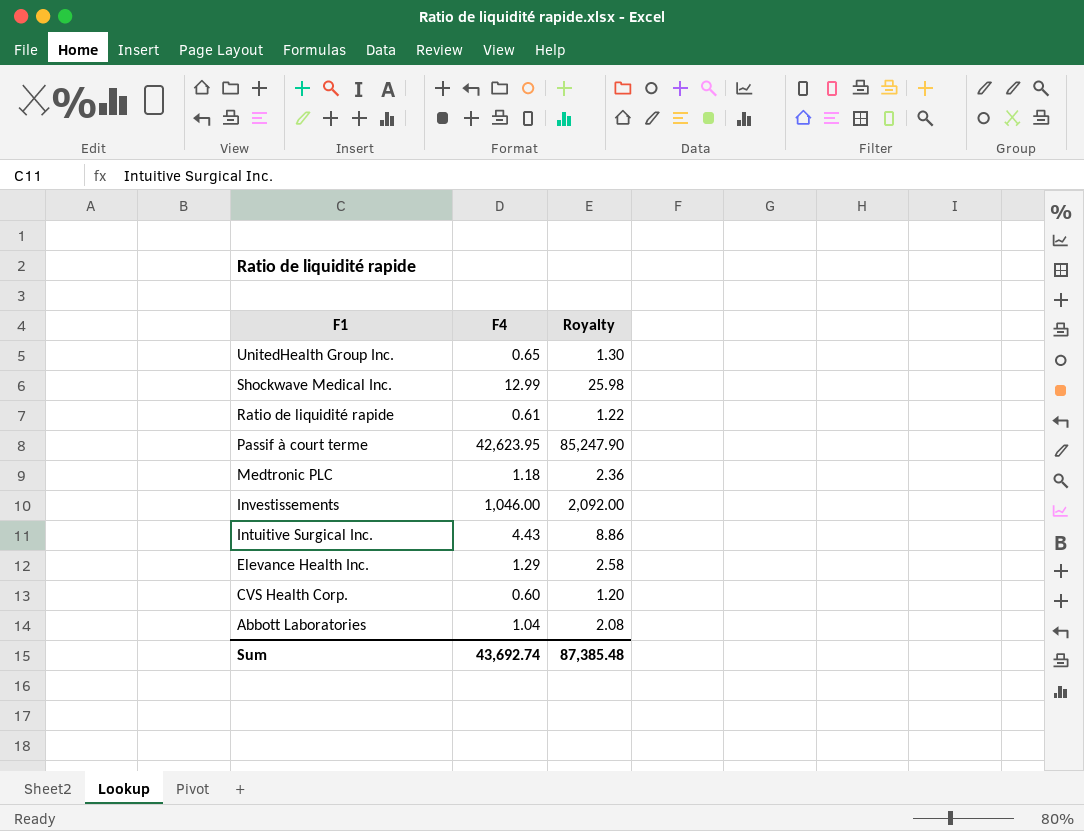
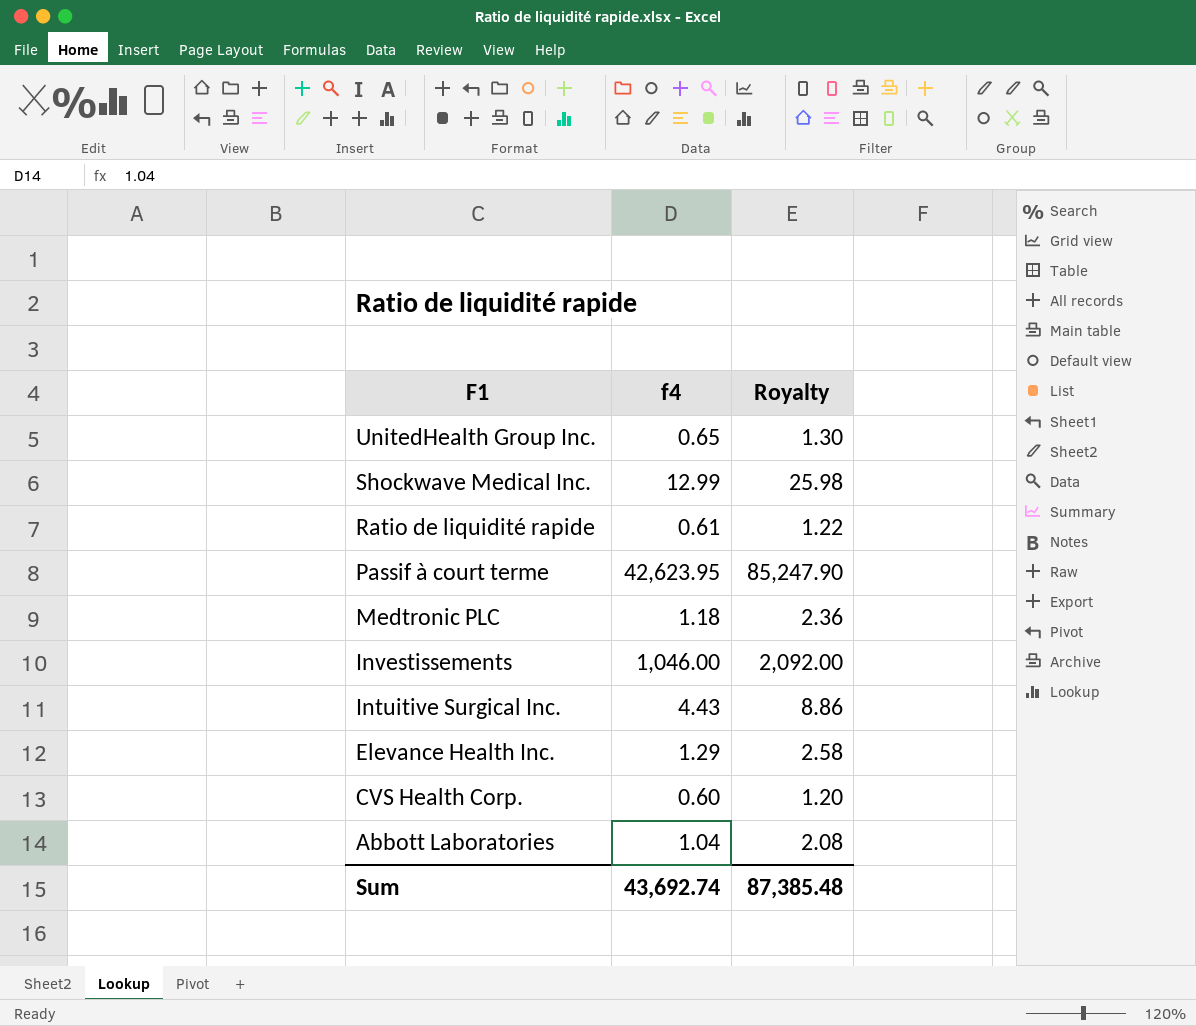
column name: F4 -> f4

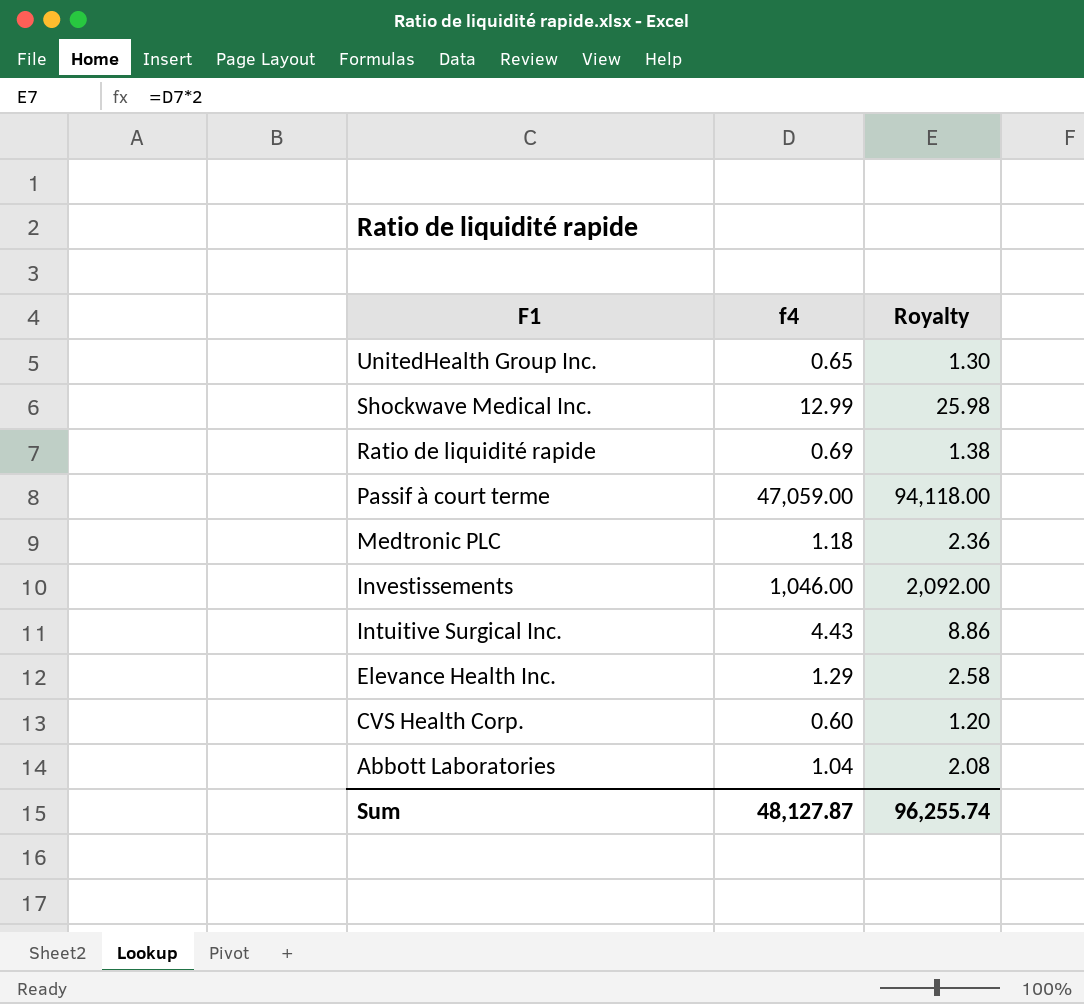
Ratio de liquidité rapide | f4: 0.61 -> 0.69
Ratio de liquidité rapide | Royalty: 1.22 -> 1.38
Passif à court terme | f4: 42,623.95 -> 47,059.00
Passif à court terme | Royalty: 85,247.90 -> 94,118.00
Sum | f4: 43,692.74 -> 48,127.87
Sum | Royalty: 87,385.48 -> 96,255.74

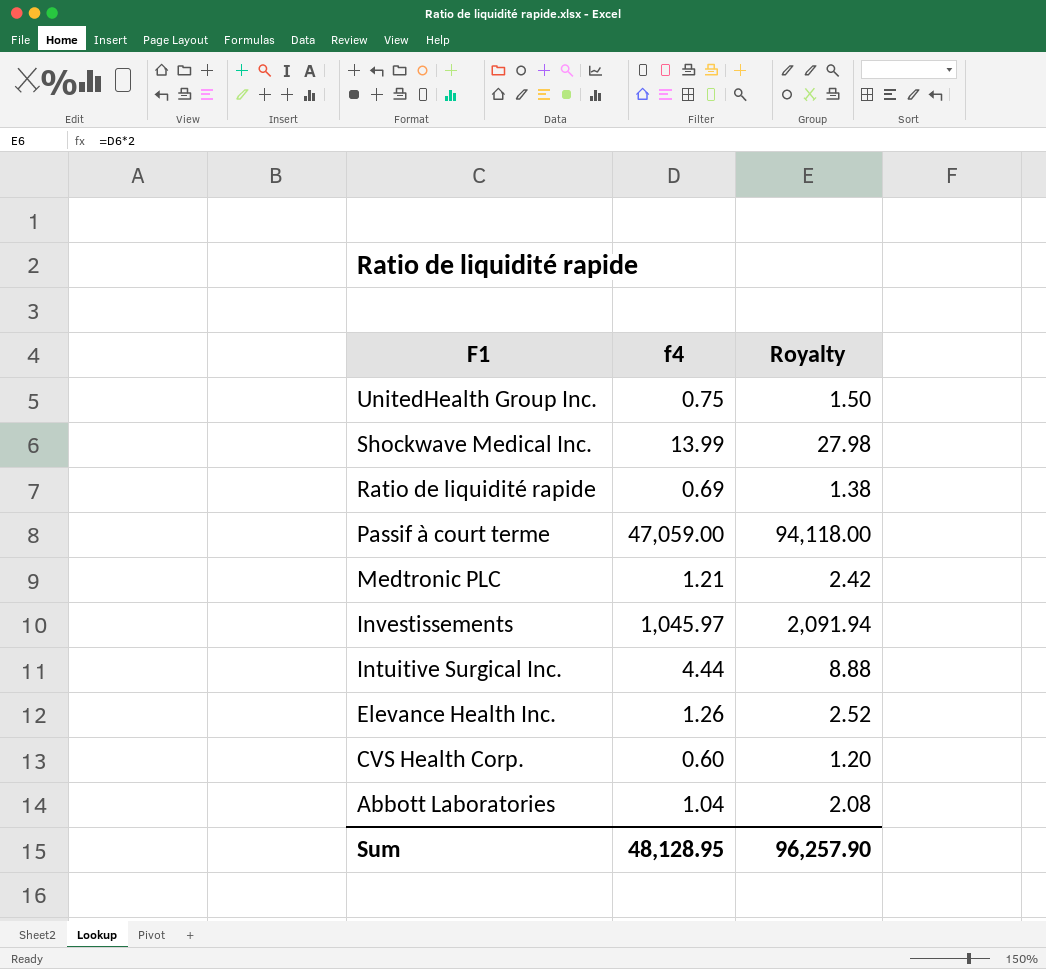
UnitedHealth Group Inc. | f4: 0.65 -> 0.75
UnitedHealth Group Inc. | Royalty: 1.30 -> 1.50
Shockwave Medical Inc. | f4: 12.99 -> 13.99
Shockwave Medical Inc. | Royalty: 25.98 -> 27.98
Medtronic PLC | f4: 1.18 -> 1.21
Medtronic PLC | Royalty: 2.36 -> 2.42
Investissements | f4: 1,046.00 -> 1,045.97
Investissements | Royalty: 2,092.00 -> 2,091.94
Intuitive Surgical Inc. | f4: 4.43 -> 4.44
Intuitive Surgical Inc. | Royalty: 8.86 -> 8.88
Elevance Health Inc. | f4: 1.29 -> 1.26
Elevance Health Inc. | Royalty: 2.58 -> 2.52
Sum | f4: 48,127.87 -> 48,128.95
Sum | Royalty: 96,255.74 -> 96,257.90

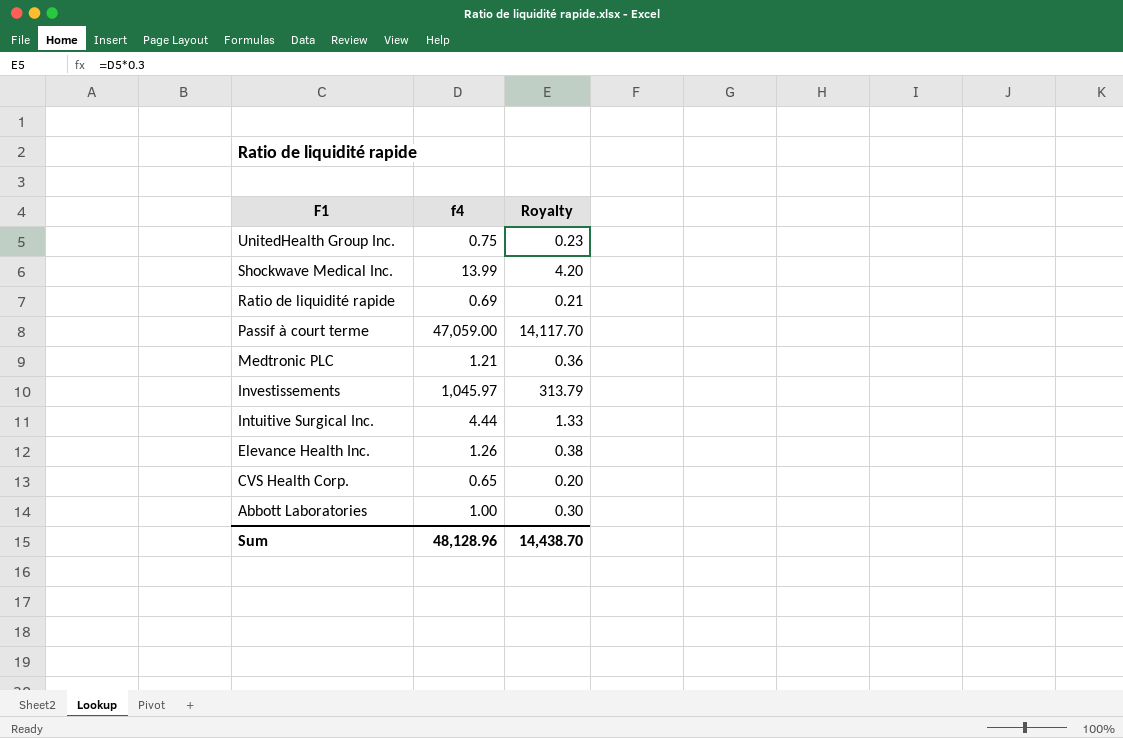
column Royalty | formula: [f4] * 2 -> [f4] * 0.3
CVS Health Corp. | f4: 0.60 -> 0.65
Abbott Laboratories | f4: 1.04 -> 1.00
Sum | f4: 48,128.95 -> 48,128.96
Sum | Royalty: 96,257.90 -> 14,438.70

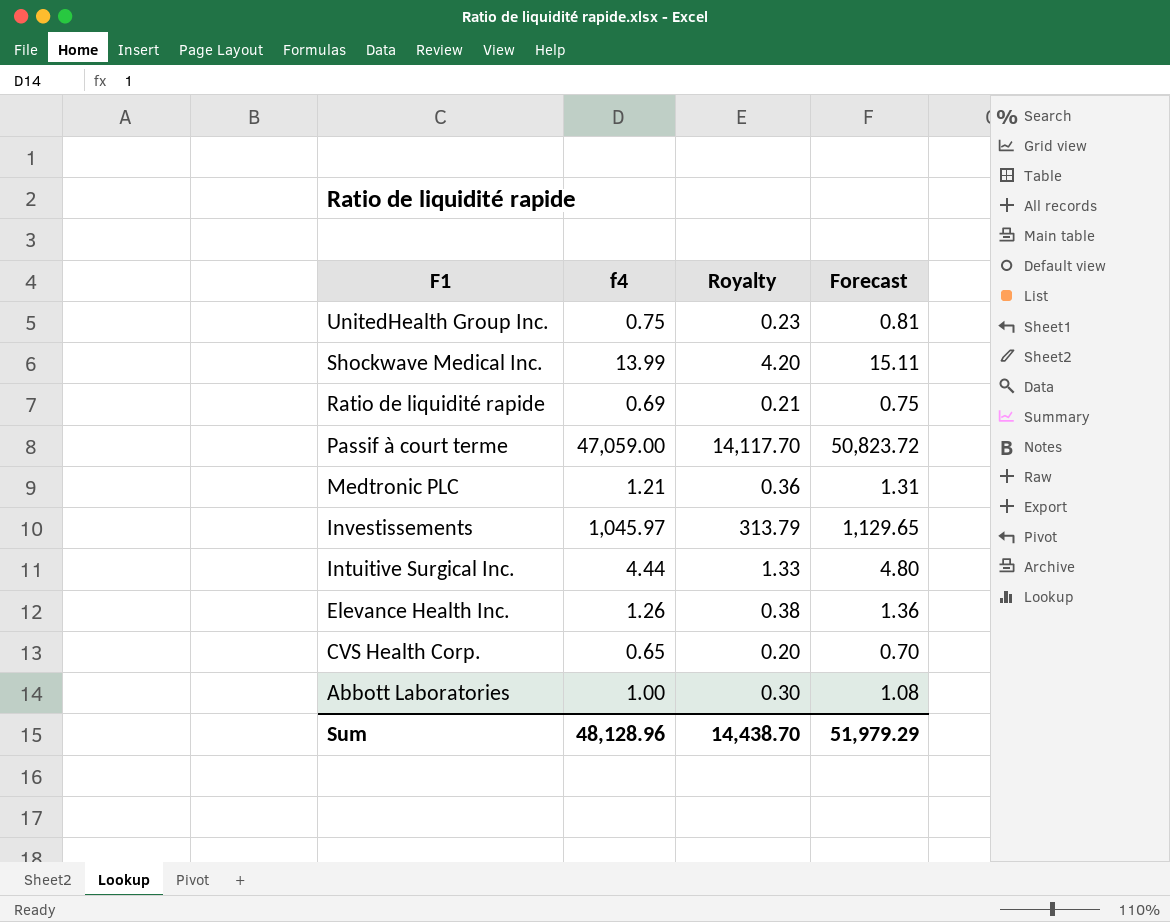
column Forecast | formula: none -> [f4] * 1.08

